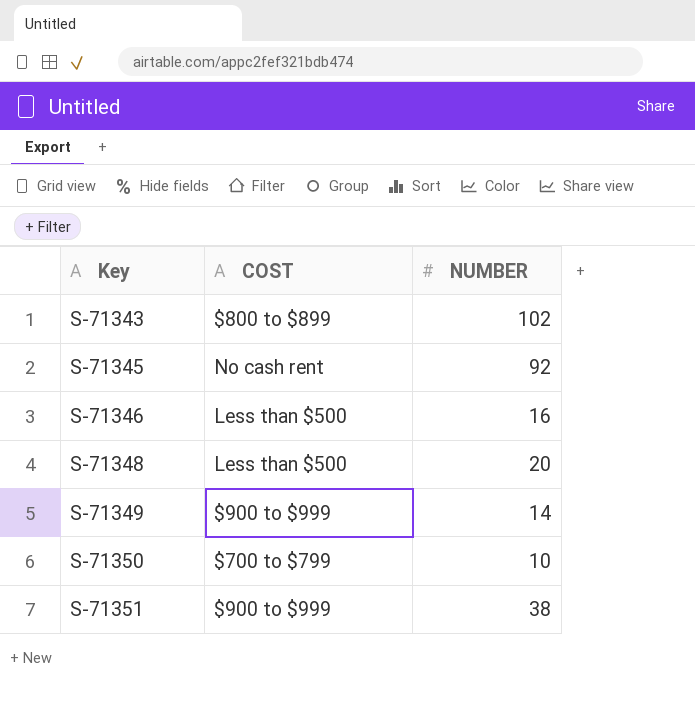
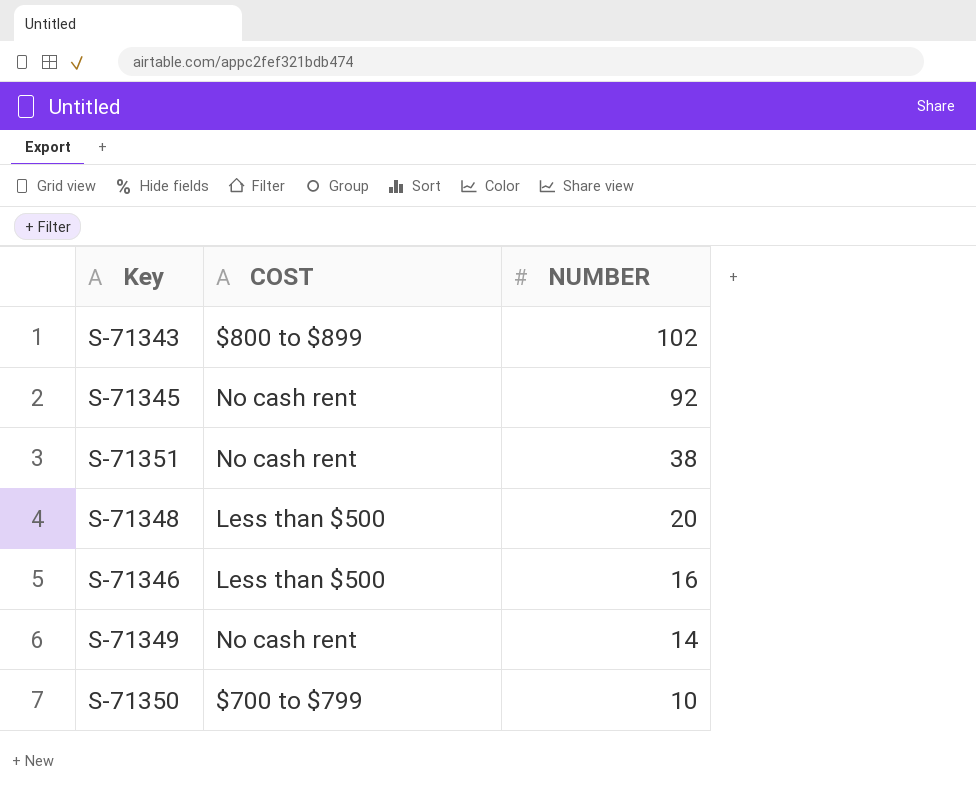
row order: Key ascending -> NUMBER descending
S-71351 | COST: $900 to $999 -> No cash rent
S-71349 | COST: $900 to $999 -> No cash rent

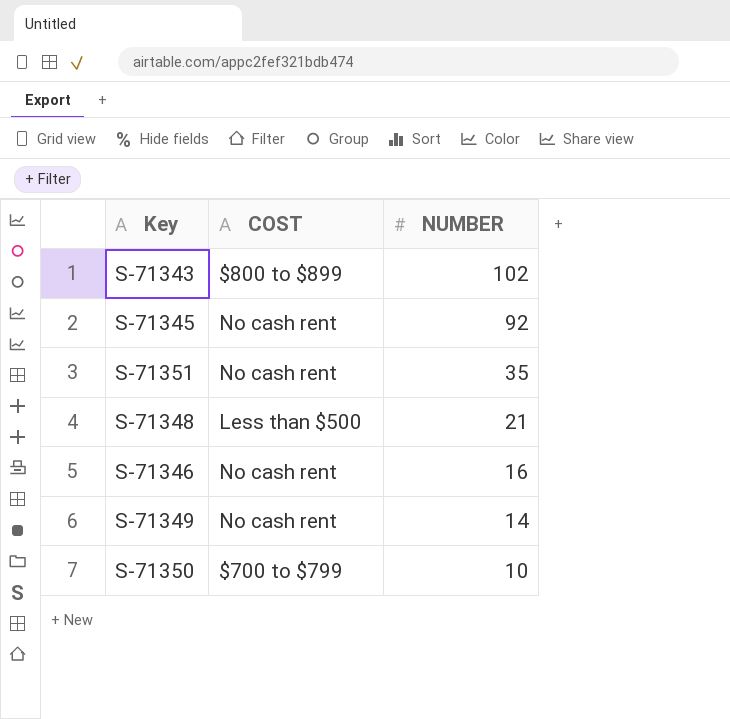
S-71351 | NUMBER: 38 -> 35
S-71348 | NUMBER: 20 -> 21
S-71346 | COST: Less than $500 -> No cash rent

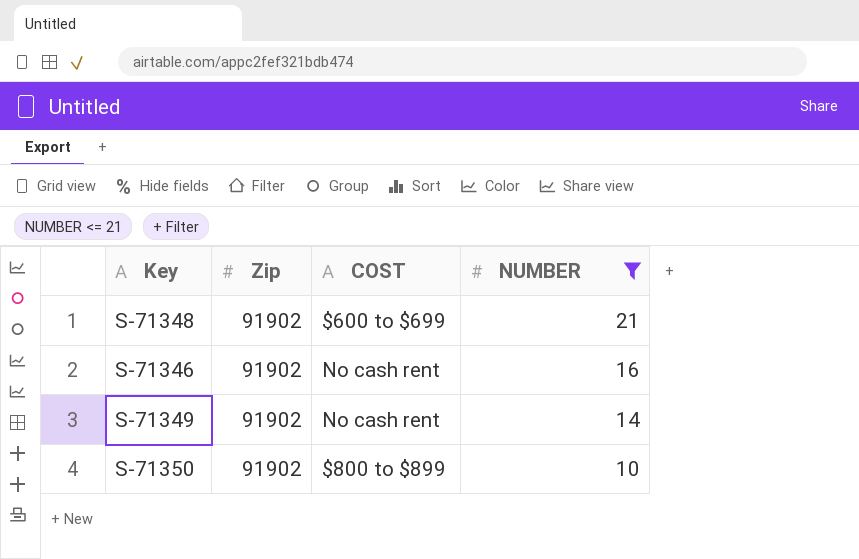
filter: none -> NUMBER <= 21
column Zip | position: none -> 2
S-71348 | COST: Less than $500 -> $600 to $699
S-71350 | COST: $700 to $799 -> $800 to $899

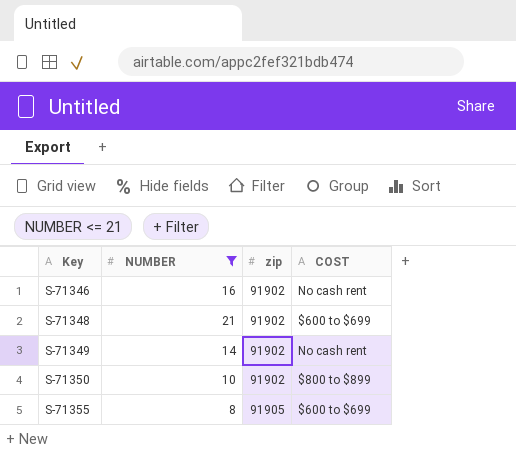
row order: NUMBER descending -> Key ascending
column NUMBER | position: 4 -> 2
column name: Zip -> zip
row S-71355: none -> 8 | 91905 | $600 to $699

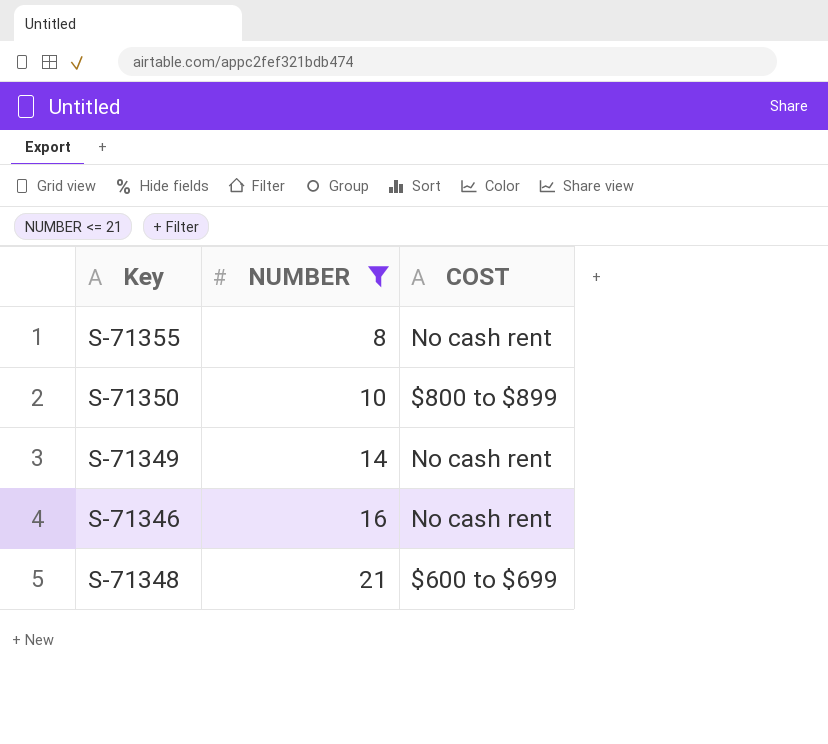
row order: Key ascending -> NUMBER ascending
column zip | position: 3 -> none
S-71355 | COST: $600 to $699 -> No cash rent

